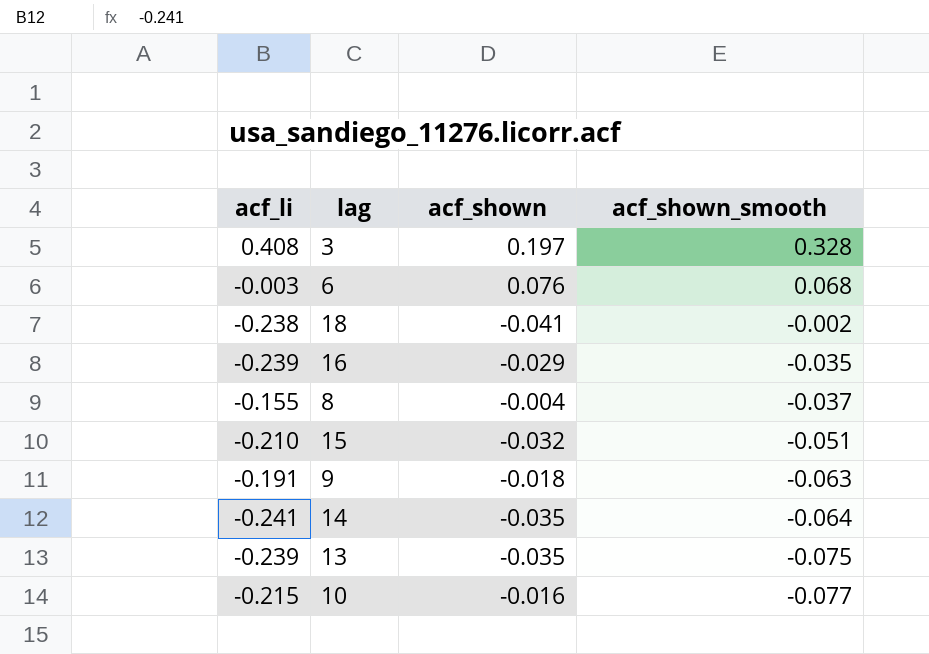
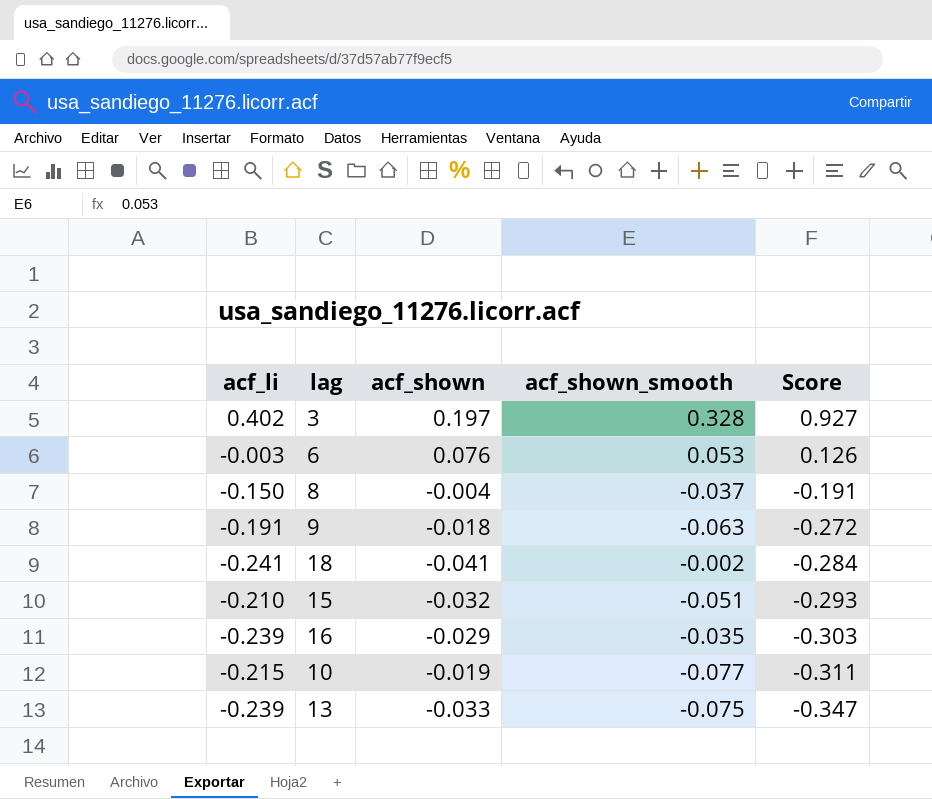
row order: acf_shown_smooth descending -> Score descending
column Score | formula: none -> [acf_li] + [acf_shown] + [acf_shown_smooth]
row 14: -0.241 | -0.035 | -0.064 -> none
3 | acf_li: 0.408 -> 0.402
6 | acf_shown_smooth: 0.068 -> 0.053
8 | acf_li: -0.155 -> -0.150
18 | acf_li: -0.238 -> -0.241
10 | acf_shown: -0.016 -> -0.019
13 | acf_shown: -0.035 -> -0.033

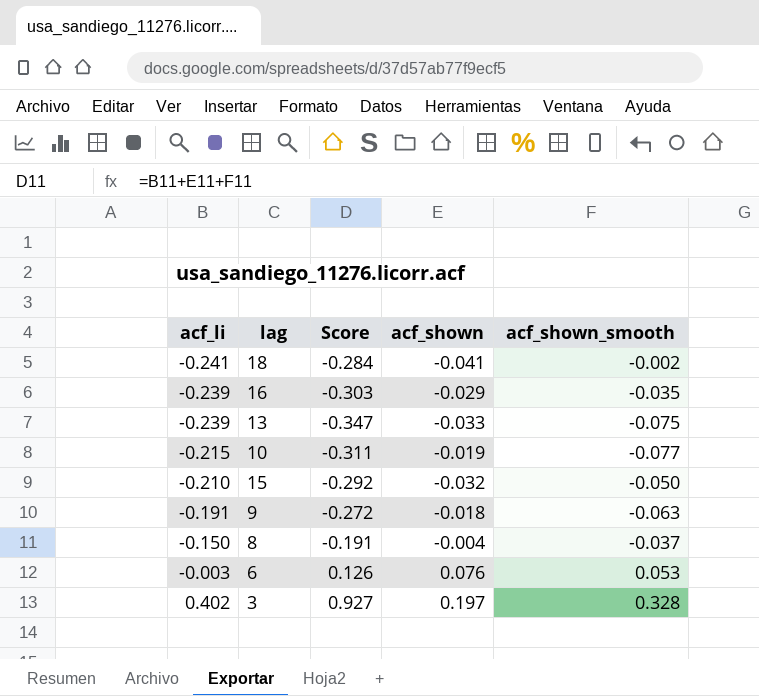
row order: Score descending -> acf_li ascending
column Score | position: 5 -> 3
15 | Score: -0.293 -> -0.292
15 | acf_shown_smooth: -0.051 -> -0.050

